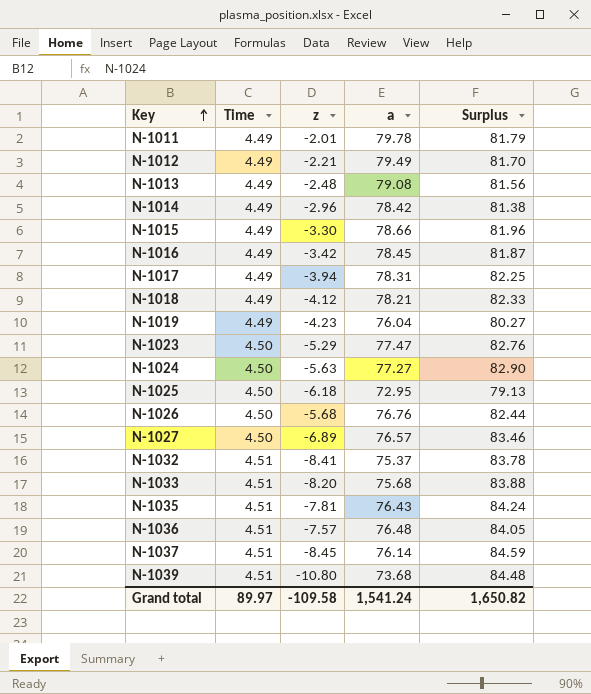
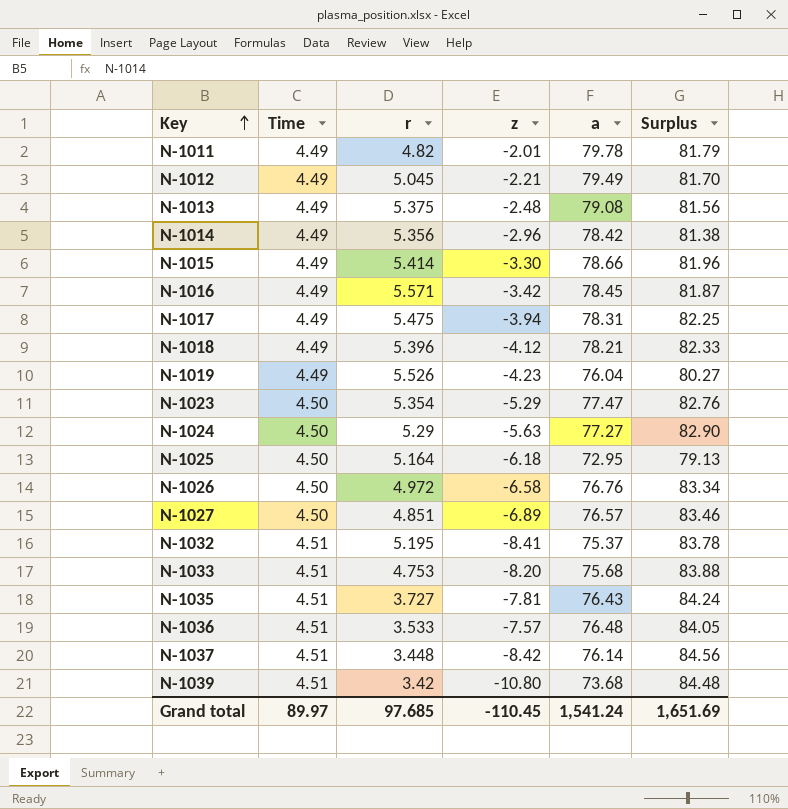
column r | position: none -> 3
N-1026 | z: -5.68 -> -6.58
N-1026 | Surplus: 82.44 -> 83.34
N-1037 | z: -8.45 -> -8.42
N-1037 | Surplus: 84.59 -> 84.56
Grand total | z: -109.58 -> -110.45
Grand total | Surplus: 1,650.82 -> 1,651.69

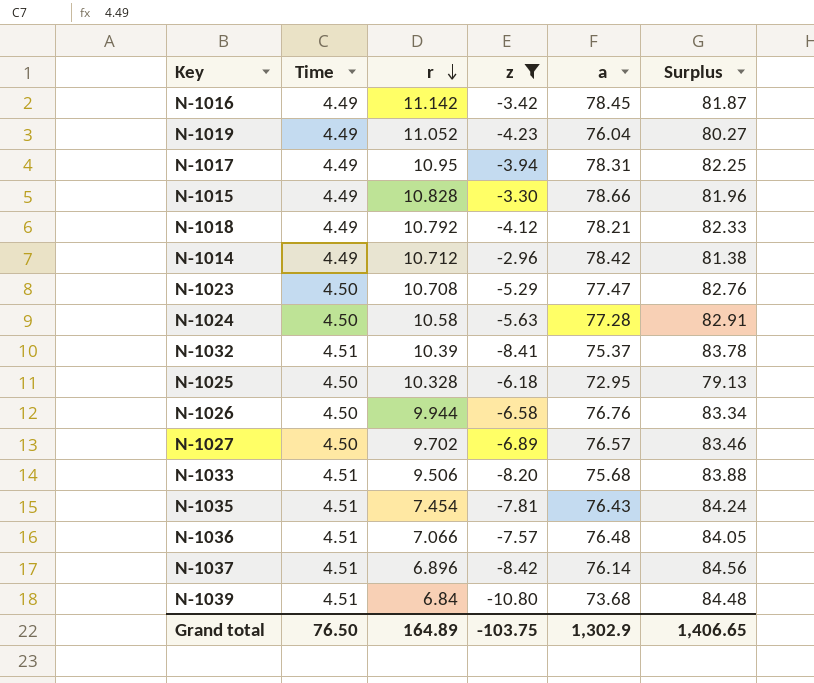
filter: none -> z <= -2.96
row order: Key ascending -> r descending
N-1016 | r: 5.571 -> 11.142
N-1019 | r: 5.526 -> 11.052
N-1017 | r: 5.475 -> 10.95
N-1015 | r: 5.414 -> 10.828
N-1018 | r: 5.396 -> 10.792
N-1014 | r: 5.356 -> 10.712
N-1023 | r: 5.354 -> 10.708
N-1024 | r: 5.29 -> 10.58
N-1024 | a: 77.27 -> 77.28
N-1024 | Surplus: 82.90 -> 82.91
N-1032 | r: 5.195 -> 10.39
N-1025 | r: 5.164 -> 10.328
N-1026 | r: 4.972 -> 9.944
N-1027 | r: 4.851 -> 9.702
N-1033 | r: 4.753 -> 9.506
N-1035 | r: 3.727 -> 7.454
N-1036 | r: 3.533 -> 7.066
N-1037 | r: 3.448 -> 6.896
N-1039 | r: 3.42 -> 6.84
Grand total | Time: 89.97 -> 76.50
Grand total | r: 97.685 -> 164.89
Grand total | z: -110.45 -> -103.75
Grand total | a: 1,541.24 -> 1,302.9
Grand total | Surplus: 1,651.69 -> 1,406.65

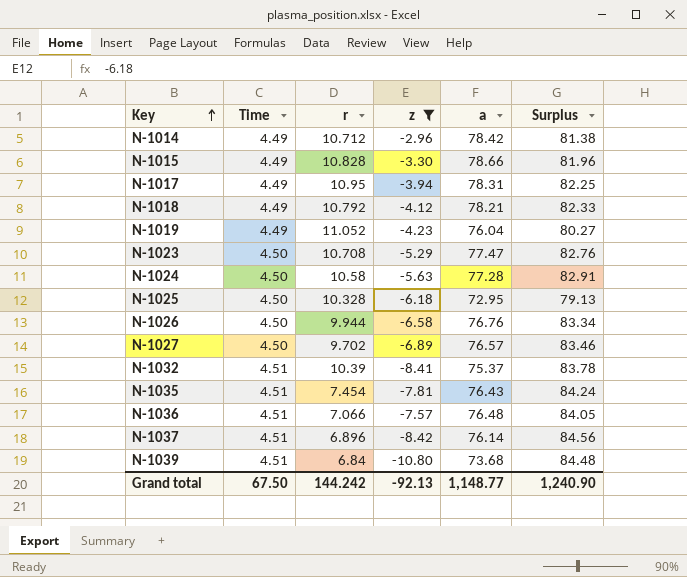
row order: r descending -> Key ascending
row N-1016: 4.49 | 11.142 | -3.42 | 78.45 | 81.87 -> none
row N-1033: 4.51 | 9.506 | -8.20 | 75.68 | 83.88 -> none
Grand total | Time: 76.50 -> 67.50
Grand total | r: 164.89 -> 144.242
Grand total | z: -103.75 -> -92.13
Grand total | a: 1,302.9 -> 1,148.77
Grand total | Surplus: 1,406.65 -> 1,240.90

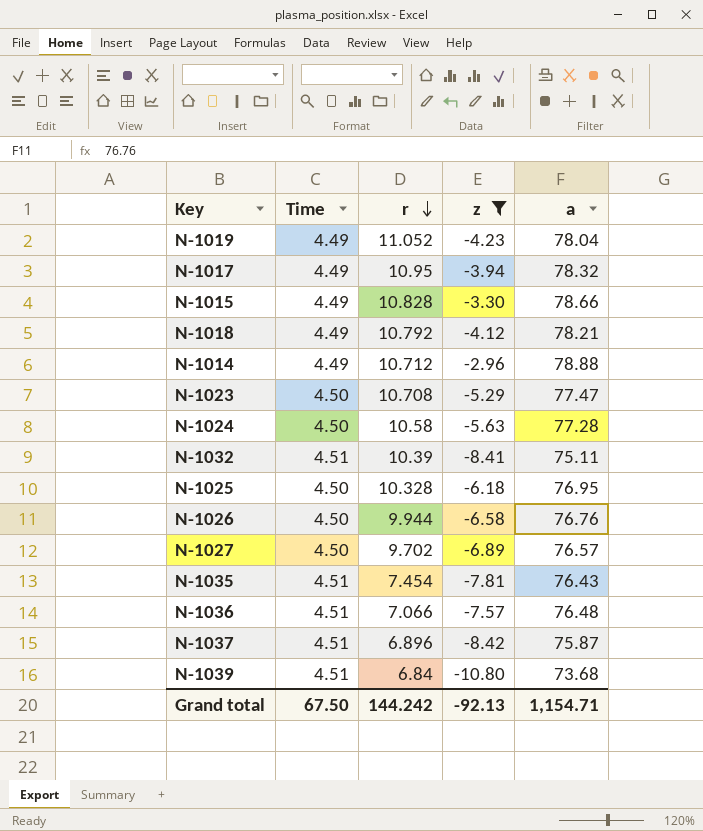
row order: Key ascending -> r descending
column Surplus | formula: [a] - [z] -> none
N-1019 | a: 76.04 -> 78.04
N-1017 | a: 78.31 -> 78.32
N-1014 | a: 78.42 -> 78.88
N-1032 | a: 75.37 -> 75.11
N-1025 | a: 72.95 -> 76.95
N-1037 | a: 76.14 -> 75.87
Grand total | a: 1,148.77 -> 1,154.71

